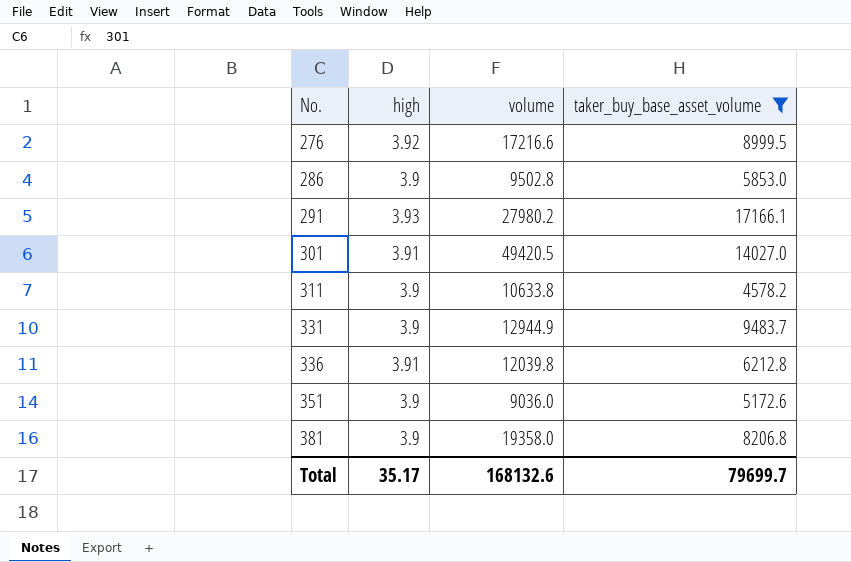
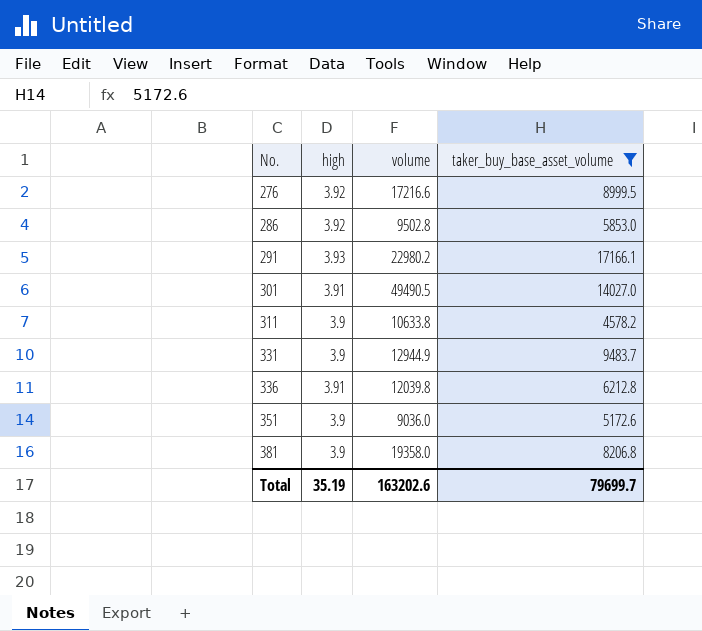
286 | high: 3.9 -> 3.92
291 | volume: 27980.2 -> 22980.2
301 | volume: 49420.5 -> 49490.5
Total | high: 35.17 -> 35.19
Total | volume: 168132.6 -> 163202.6

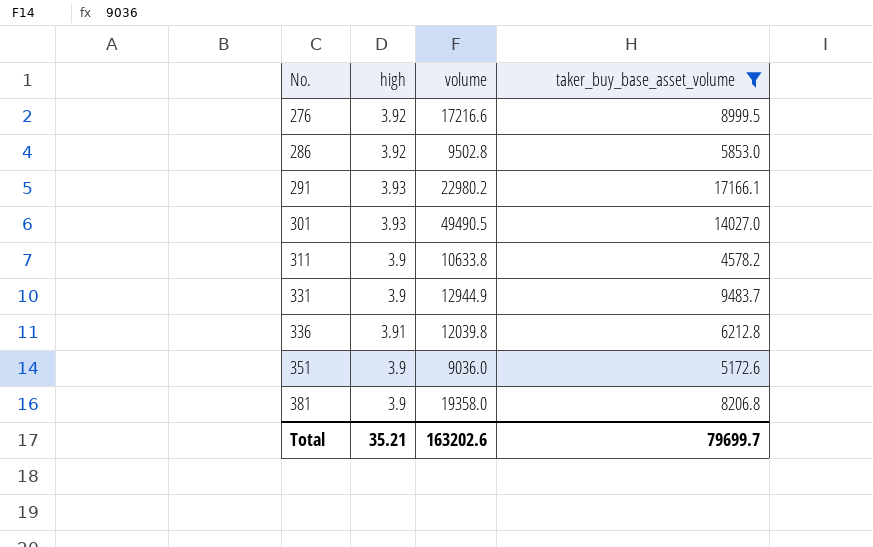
301 | high: 3.91 -> 3.93
Total | high: 35.19 -> 35.21

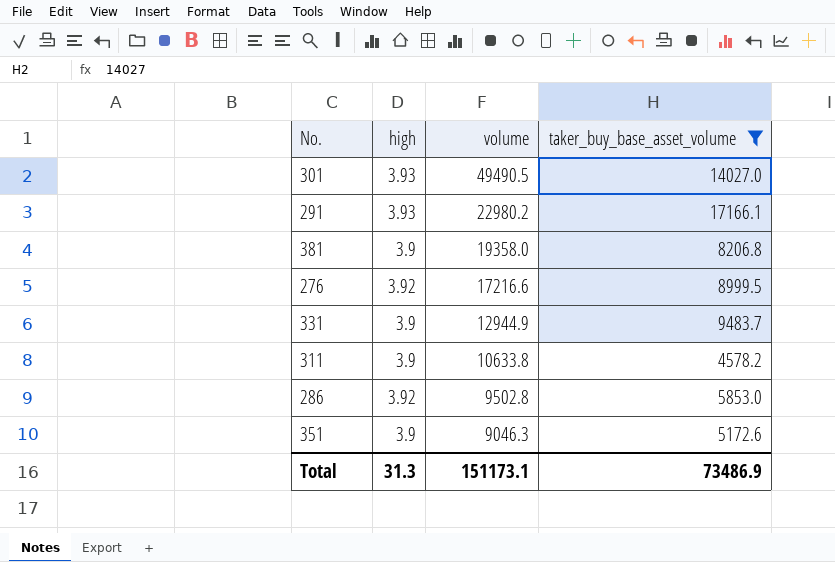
row order: No. ascending -> volume descending
row 336: 3.91 | 12039.8 | 6212.8 -> none
351 | volume: 9036.0 -> 9046.3
Total | high: 35.21 -> 31.3
Total | volume: 163202.6 -> 151173.1
Total | taker_buy_base_asset_volume: 79699.7 -> 73486.9

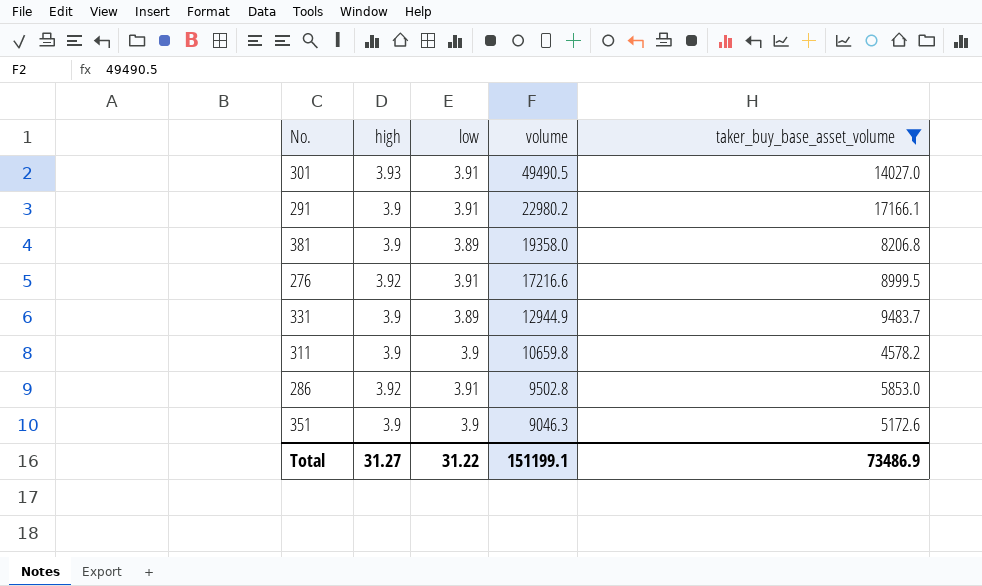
column low | position: none -> 3
291 | high: 3.93 -> 3.9
311 | volume: 10633.8 -> 10659.8
Total | high: 31.3 -> 31.27
Total | volume: 151173.1 -> 151199.1

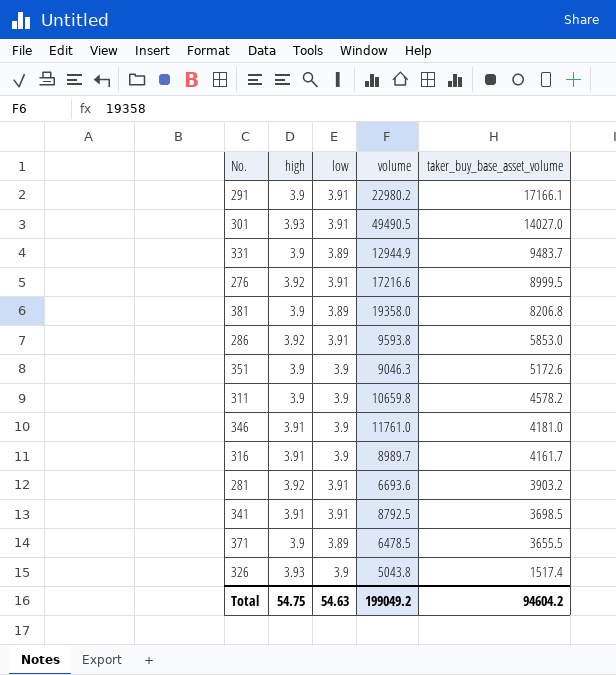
filter: taker_buy_base_asset_volume >= 4578.2 -> none
row order: volume descending -> taker_buy_base_asset_volume descending
286 | volume: 9502.8 -> 9593.8
Total | high: 31.27 -> 54.75
Total | low: 31.22 -> 54.63
Total | volume: 151199.1 -> 199049.2
Total | taker_buy_base_asset_volume: 73486.9 -> 94604.2

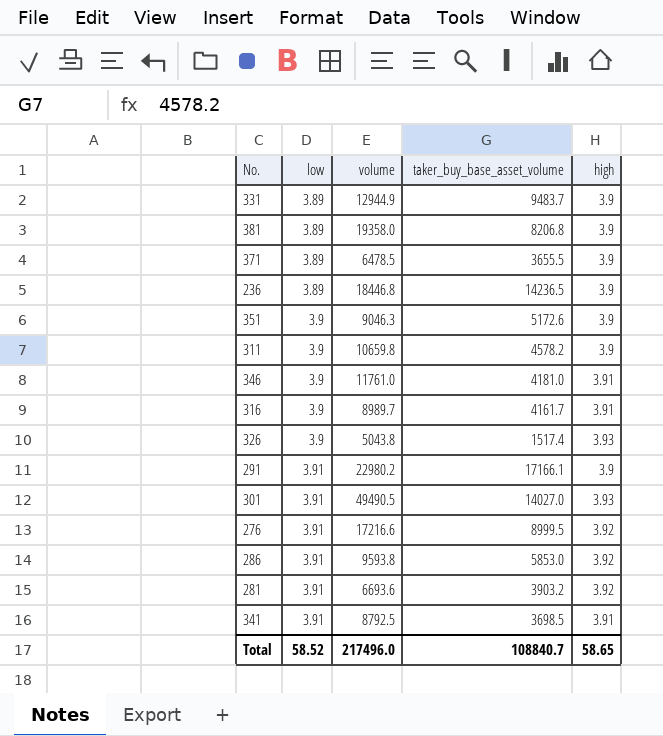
row order: taker_buy_base_asset_volume descending -> low ascending
column high | position: 2 -> 5
row 236: none -> 3.89 | 18446.8 | 14236.5 | 3.9
Total | low: 54.63 -> 58.52
Total | volume: 199049.2 -> 217496.0
Total | taker_buy_base_asset_volume: 94604.2 -> 108840.7
Total | high: 54.75 -> 58.65

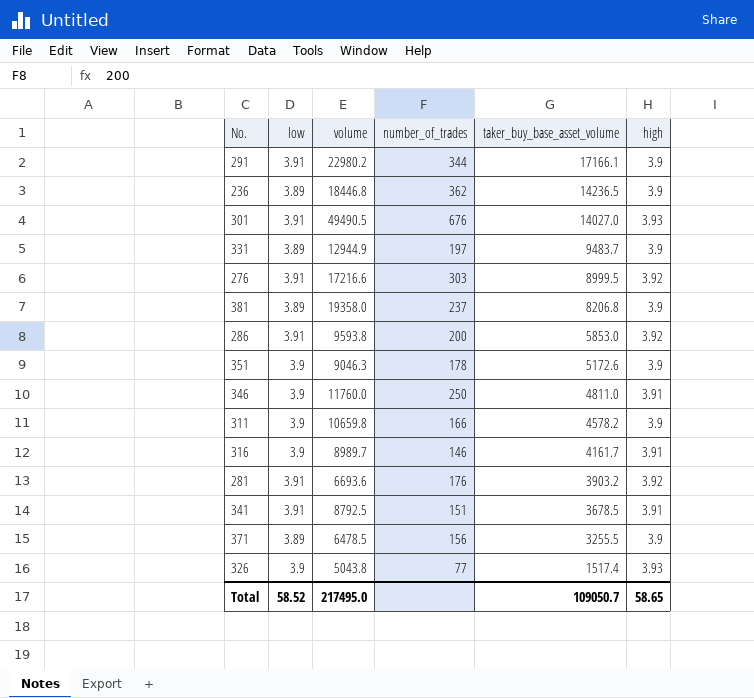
row order: low ascending -> taker_buy_base_asset_volume descending
column number_of_trades | position: none -> 4
346 | volume: 11761.0 -> 11760.0
346 | taker_buy_base_asset_volume: 4181.0 -> 4811.0
341 | taker_buy_base_asset_volume: 3698.5 -> 3678.5
371 | taker_buy_base_asset_volume: 3655.5 -> 3255.5
Total | volume: 217496.0 -> 217495.0
Total | taker_buy_base_asset_volume: 108840.7 -> 109050.7

